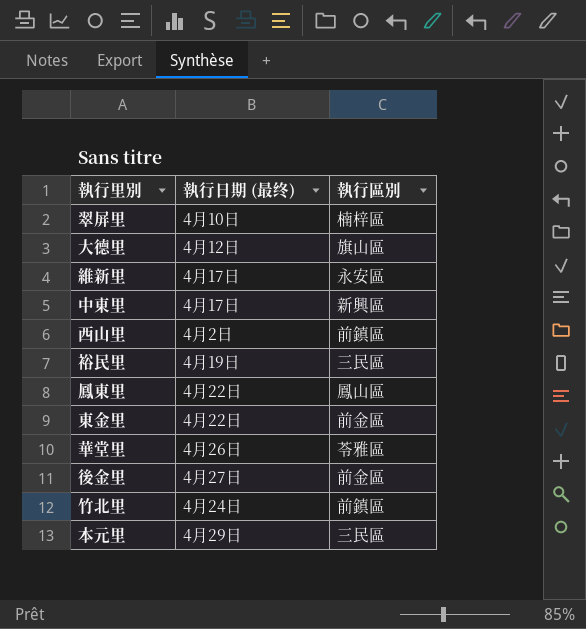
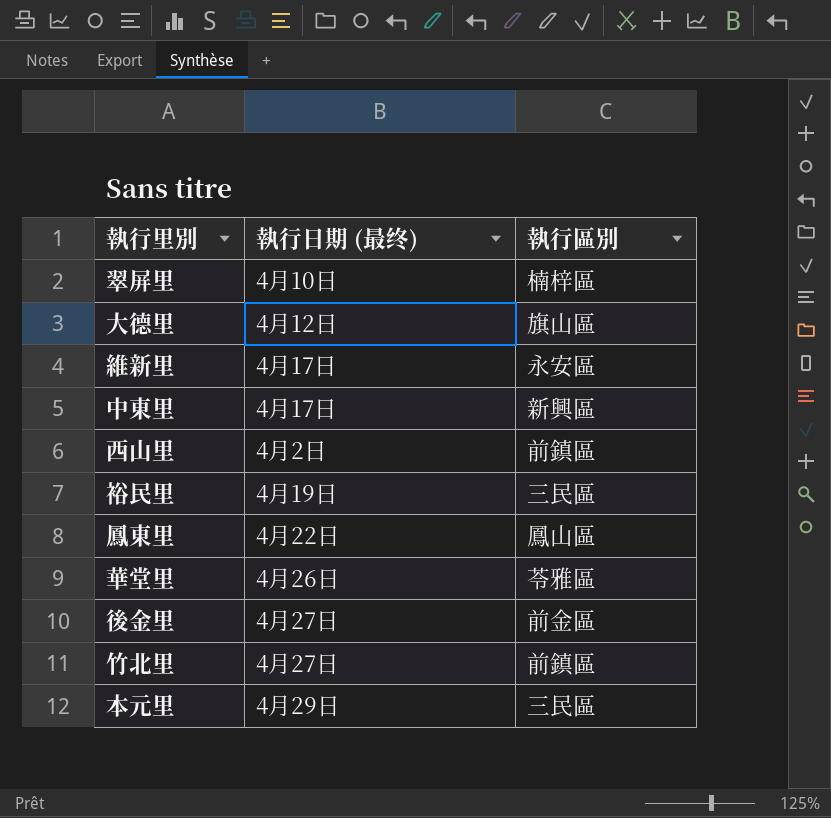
row 東金里: 4月22日 | 前金區 -> none
竹北里 | 執行日期 (最终): 4月24日 -> 4月27日

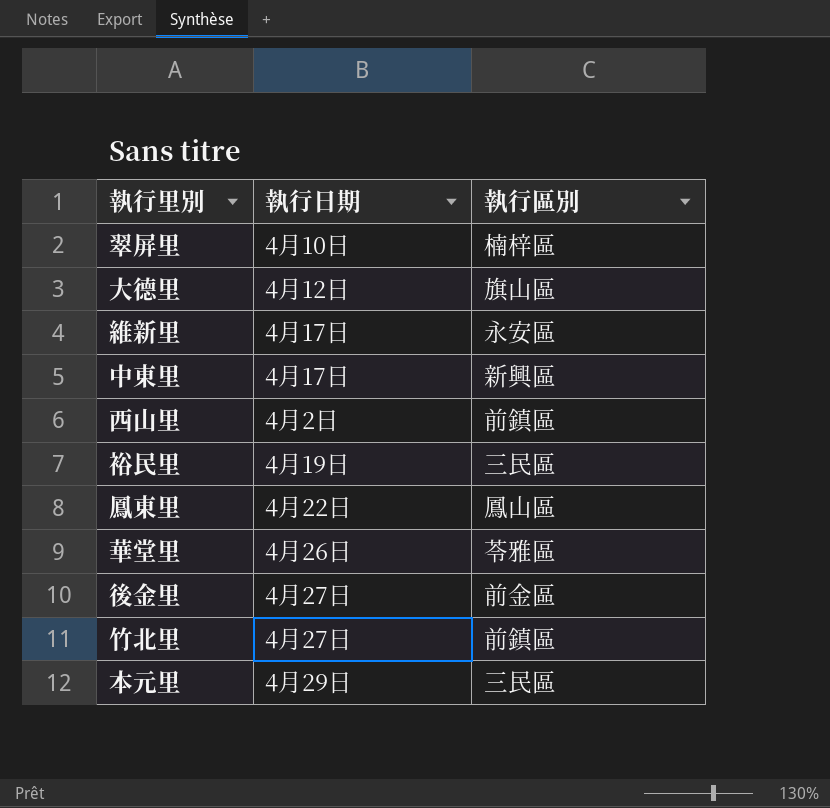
column name: 執行日期 (最终) -> 執行日期

